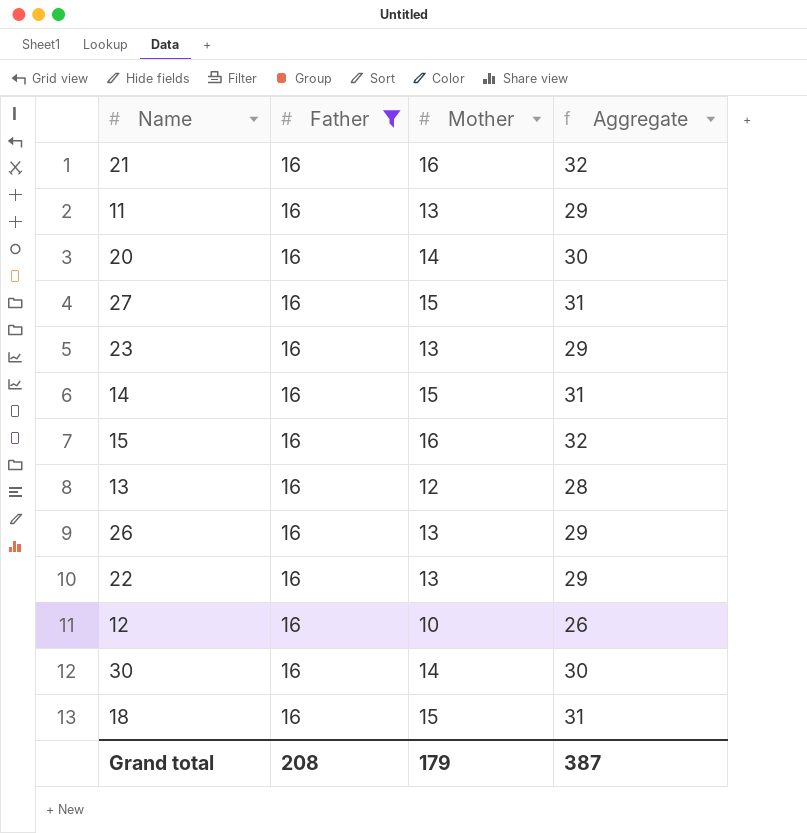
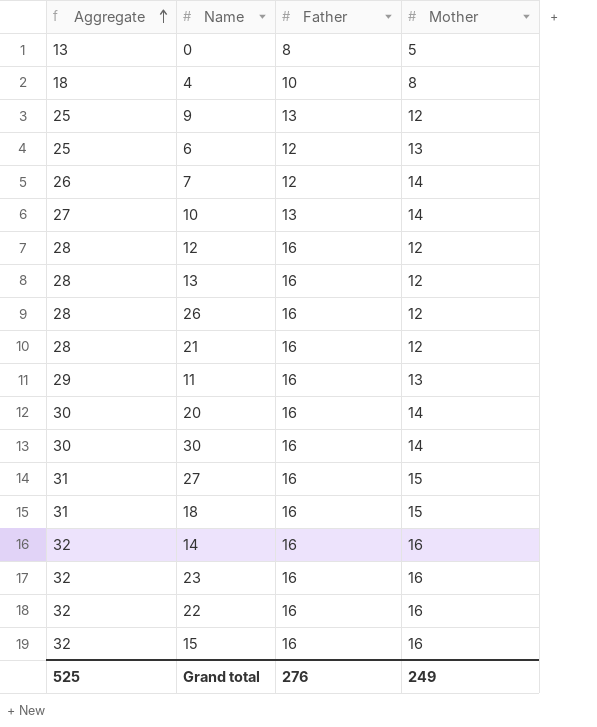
filter: Father = 16 -> none
row order: none -> Aggregate ascending
column Aggregate | position: 4 -> 1
12 | Aggregate: 26 -> 28
12 | Mother: 10 -> 12
26 | Aggregate: 29 -> 28
26 | Mother: 13 -> 12
21 | Aggregate: 32 -> 28
21 | Mother: 16 -> 12
14 | Aggregate: 31 -> 32
14 | Mother: 15 -> 16
23 | Aggregate: 29 -> 32
23 | Mother: 13 -> 16
22 | Aggregate: 29 -> 32
22 | Mother: 13 -> 16
Grand total | Aggregate: 387 -> 525
Grand total | Father: 208 -> 276
Grand total | Mother: 179 -> 249

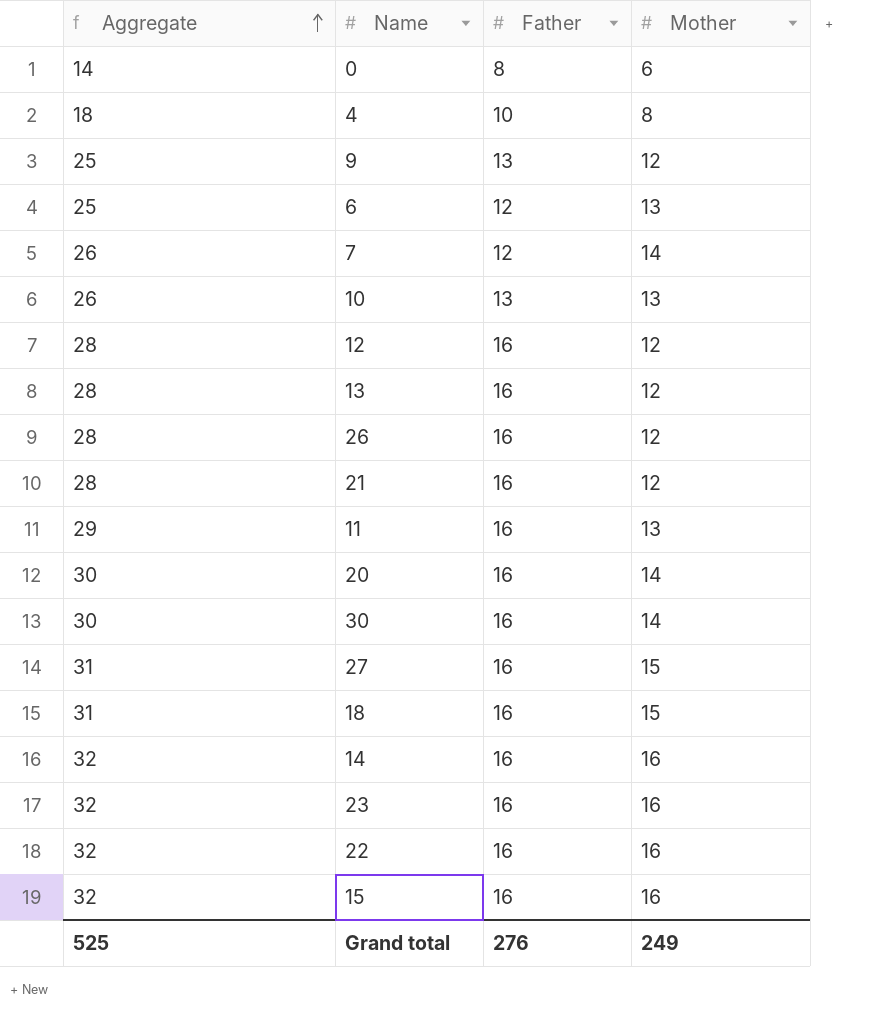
0 | Aggregate: 13 -> 14
0 | Mother: 5 -> 6
10 | Aggregate: 27 -> 26
10 | Mother: 14 -> 13

